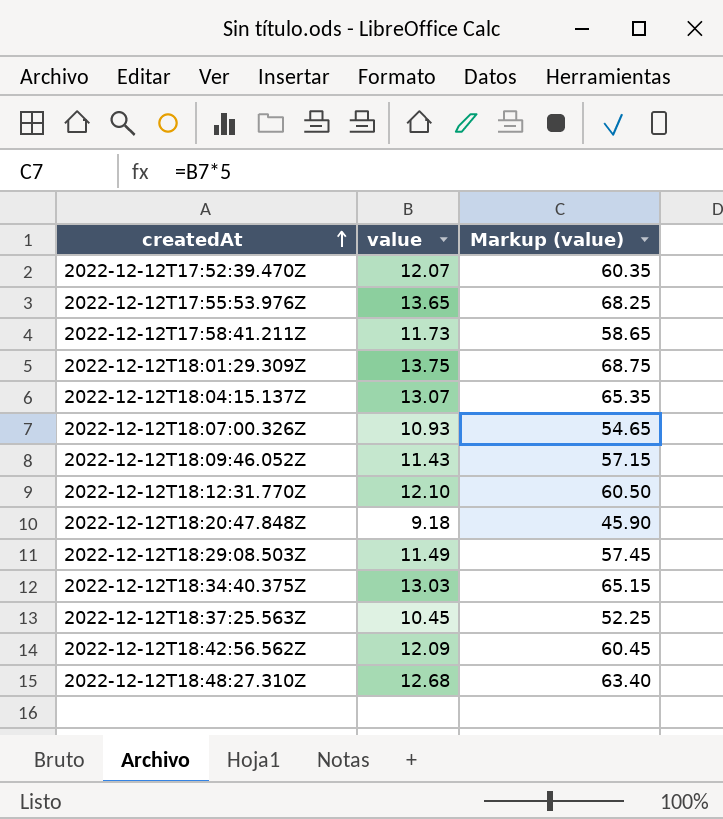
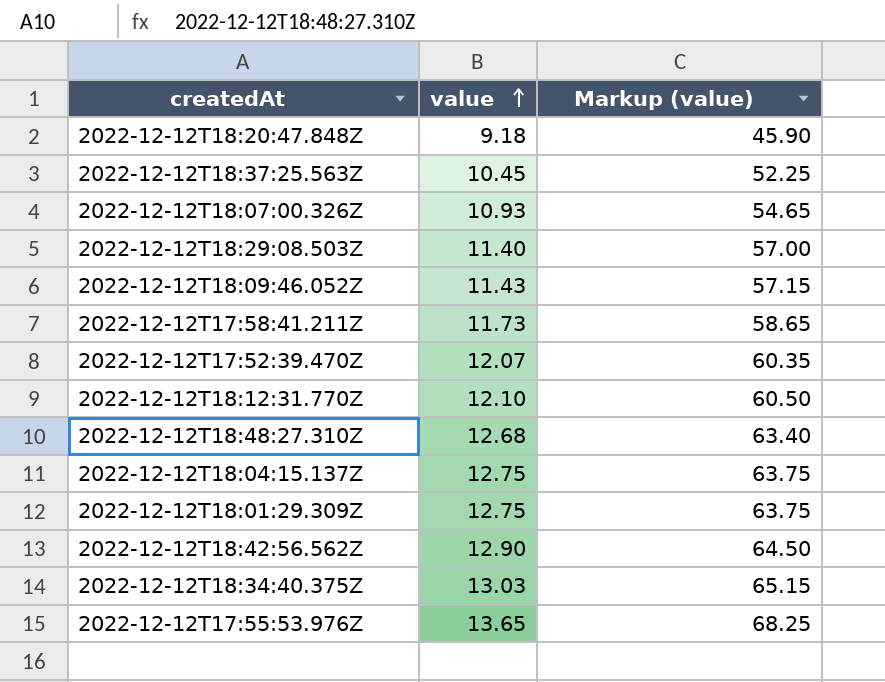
row order: createdAt ascending -> value ascending
2022-12-12T18:29:08.503Z | value: 11.49 -> 11.40
2022-12-12T18:29:08.503Z | Markup (value): 57.45 -> 57.00
2022-12-12T18:04:15.137Z | value: 13.07 -> 12.75
2022-12-12T18:04:15.137Z | Markup (value): 65.35 -> 63.75
2022-12-12T18:01:29.309Z | value: 13.75 -> 12.75
2022-12-12T18:01:29.309Z | Markup (value): 68.75 -> 63.75
2022-12-12T18:42:56.562Z | value: 12.09 -> 12.90
2022-12-12T18:42:56.562Z | Markup (value): 60.45 -> 64.50

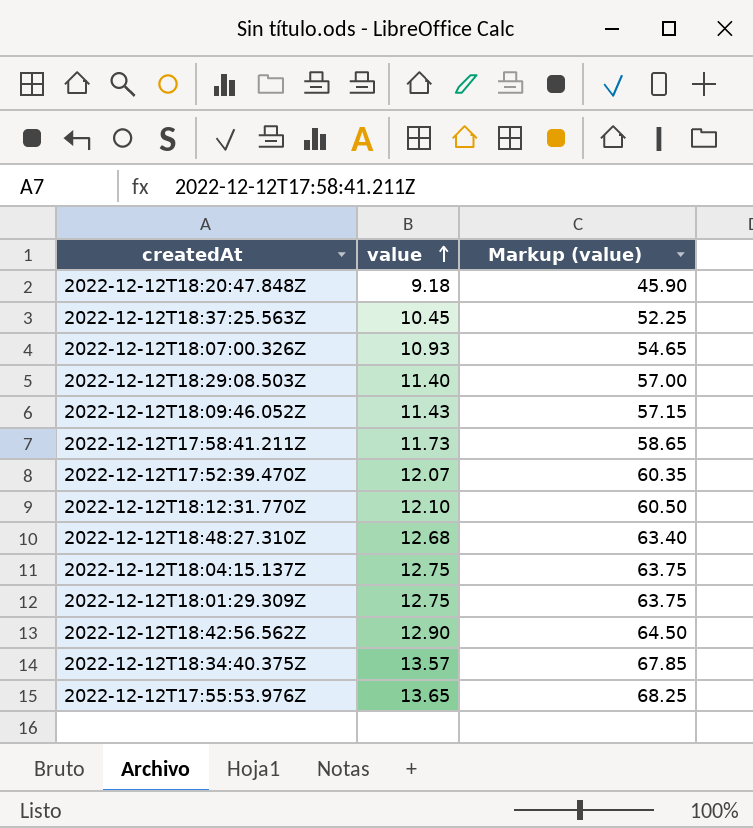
2022-12-12T18:34:40.375Z | value: 13.03 -> 13.57
2022-12-12T18:34:40.375Z | Markup (value): 65.15 -> 67.85

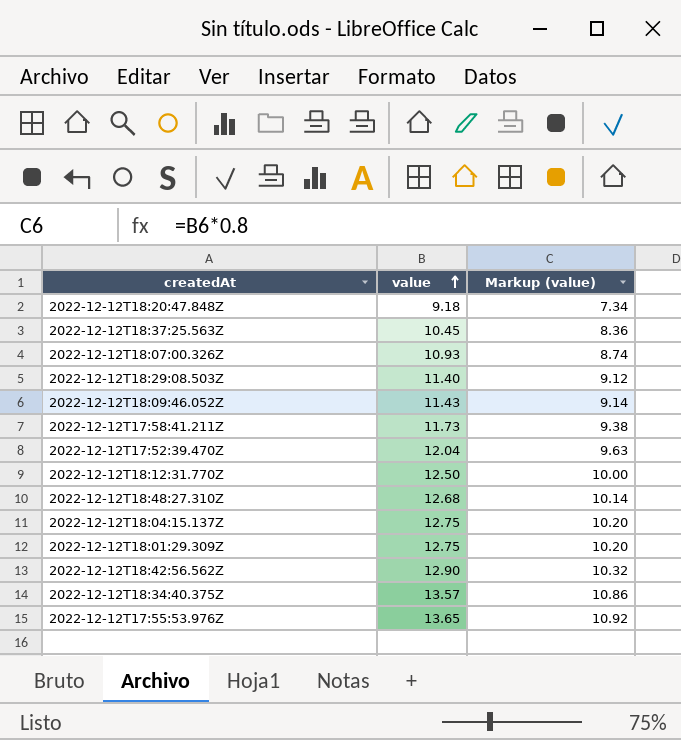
column Markup (value) | formula: [value] * 5 -> [value] * 0.8
2022-12-12T17:52:39.470Z | value: 12.07 -> 12.04
2022-12-12T18:12:31.770Z | value: 12.10 -> 12.50

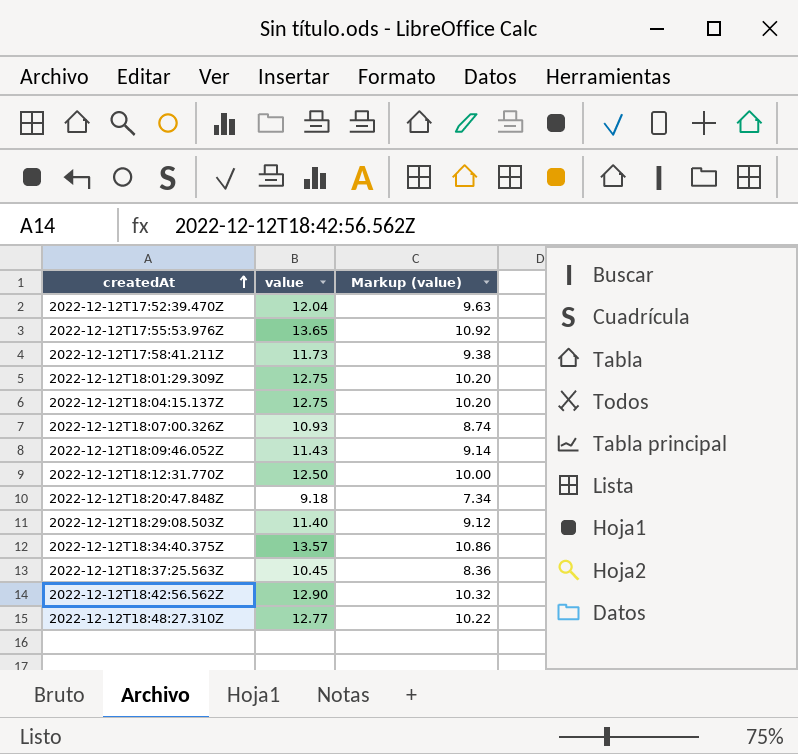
row order: value ascending -> createdAt ascending
2022-12-12T18:48:27.310Z | value: 12.68 -> 12.77
2022-12-12T18:48:27.310Z | Markup (value): 10.14 -> 10.22

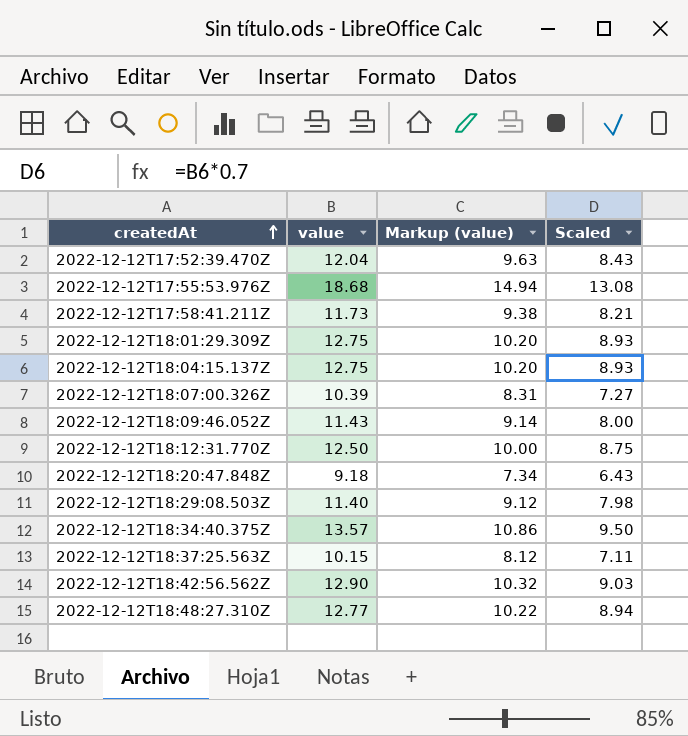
column Scaled | formula: none -> [value] * 0.7
2022-12-12T17:55:53.976Z | value: 13.65 -> 18.68
2022-12-12T17:55:53.976Z | Markup (value): 10.92 -> 14.94
2022-12-12T18:07:00.326Z | value: 10.93 -> 10.39
2022-12-12T18:07:00.326Z | Markup (value): 8.74 -> 8.31
2022-12-12T18:37:25.563Z | value: 10.45 -> 10.15
2022-12-12T18:37:25.563Z | Markup (value): 8.36 -> 8.12

